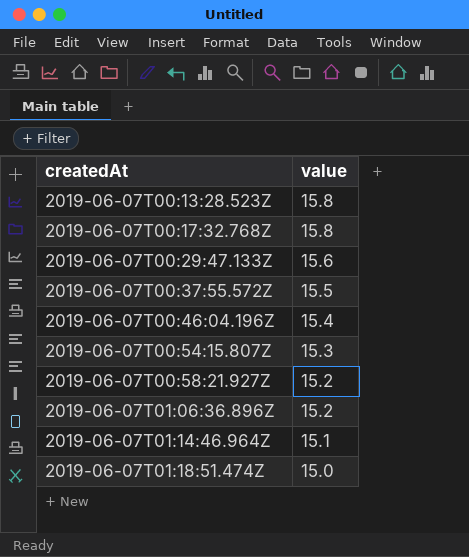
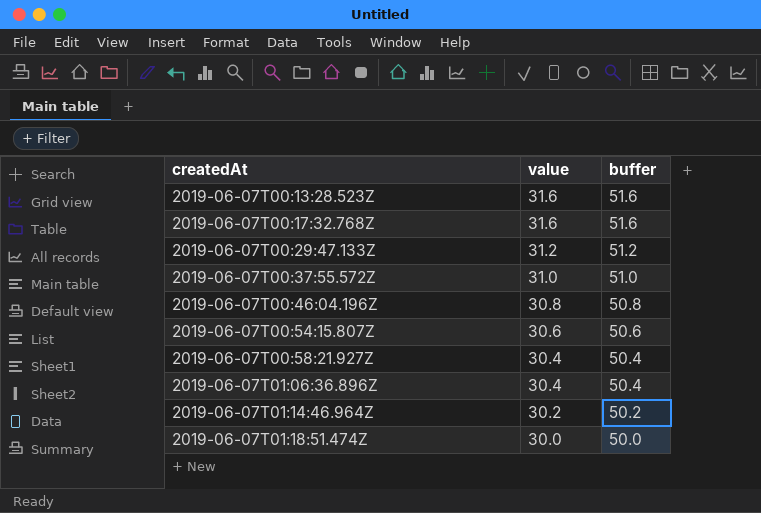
column buffer | formula: none -> [value] + 20
2019-06-07T00:13:28.523Z | value: 15.8 -> 31.6
2019-06-07T00:17:32.768Z | value: 15.8 -> 31.6
2019-06-07T00:29:47.133Z | value: 15.6 -> 31.2
2019-06-07T00:37:55.572Z | value: 15.5 -> 31.0
2019-06-07T00:46:04.196Z | value: 15.4 -> 30.8
2019-06-07T00:54:15.807Z | value: 15.3 -> 30.6
2019-06-07T00:58:21.927Z | value: 15.2 -> 30.4
2019-06-07T01:06:36.896Z | value: 15.2 -> 30.4
2019-06-07T01:14:46.964Z | value: 15.1 -> 30.2
2019-06-07T01:18:51.474Z | value: 15.0 -> 30.0

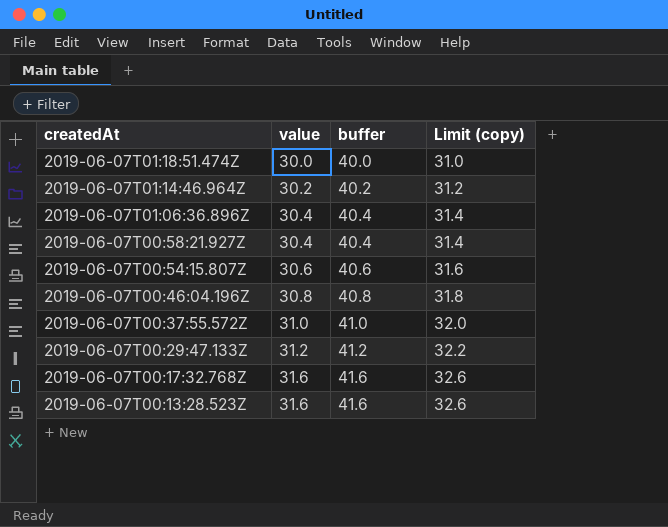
row order: createdAt ascending -> createdAt descending
column buffer | formula: [value] + 20 -> [value] + 10
column Limit (copy) | formula: none -> [value] + 1

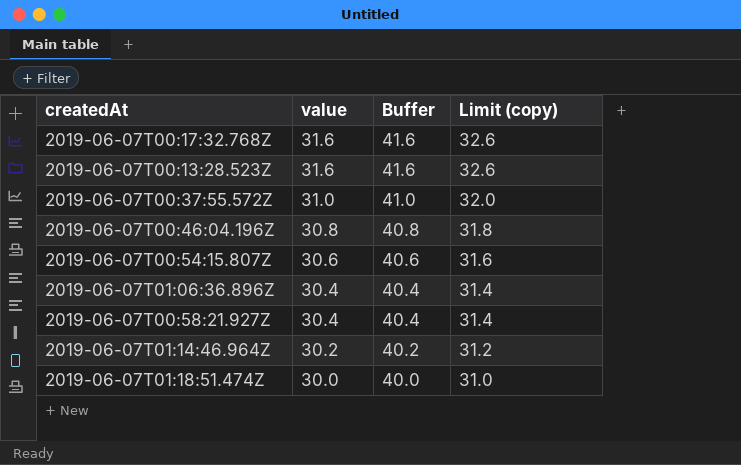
row order: createdAt descending -> value descending
column name: buffer -> Buffer
row 2019-06-07T00:29:47.133Z: 31.2 | 41.2 | 32.2 -> none

